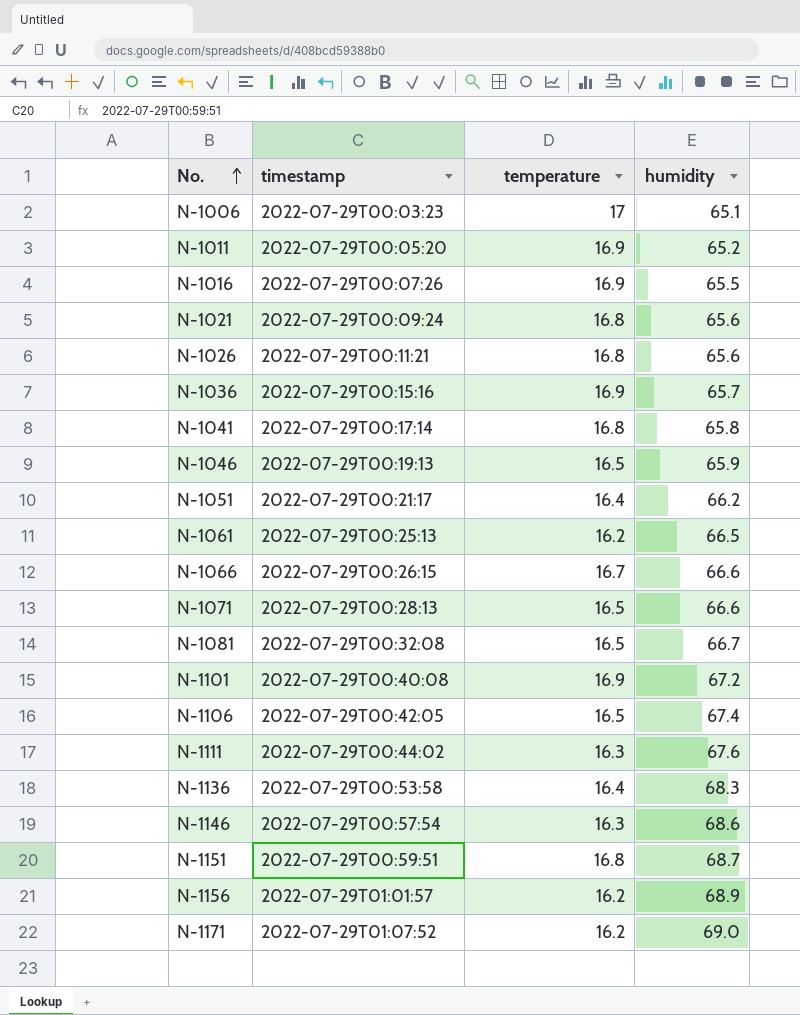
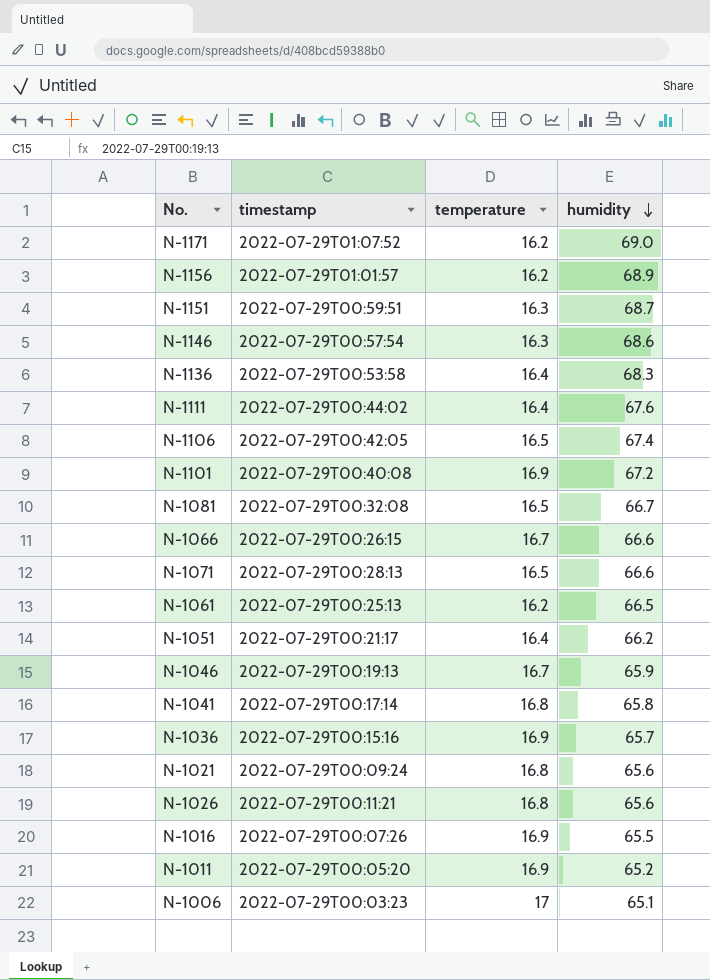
row order: No. ascending -> humidity descending
N-1151 | temperature: 16.8 -> 16.3
N-1111 | temperature: 16.3 -> 16.4
N-1046 | temperature: 16.5 -> 16.7

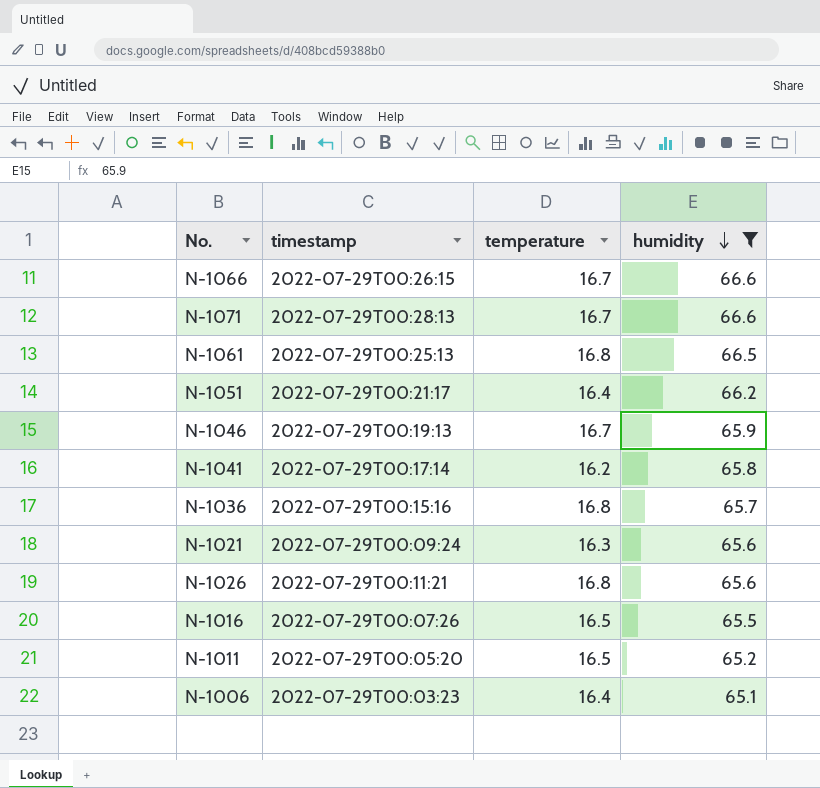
filter: none -> humidity <= 66.6
N-1071 | temperature: 16.5 -> 16.7
N-1061 | temperature: 16.2 -> 16.8
N-1041 | temperature: 16.8 -> 16.2
N-1036 | temperature: 16.9 -> 16.8
N-1021 | temperature: 16.8 -> 16.3
N-1016 | temperature: 16.9 -> 16.5
N-1011 | temperature: 16.9 -> 16.5
N-1006 | temperature: 17 -> 16.4

